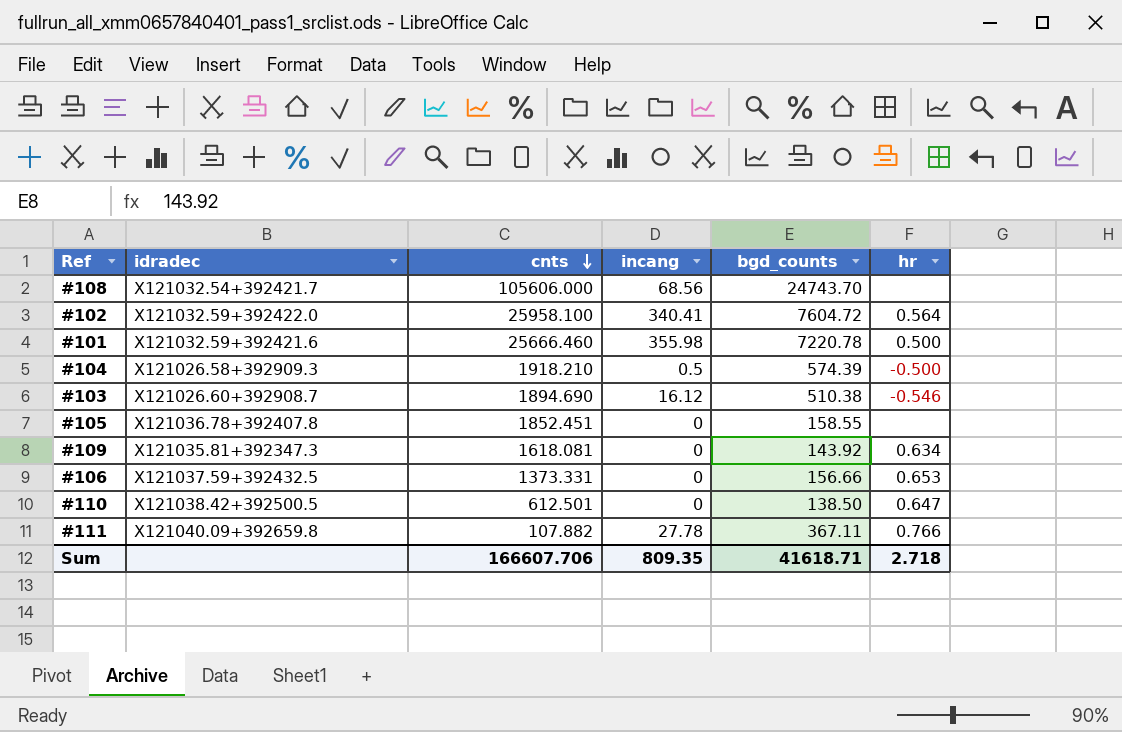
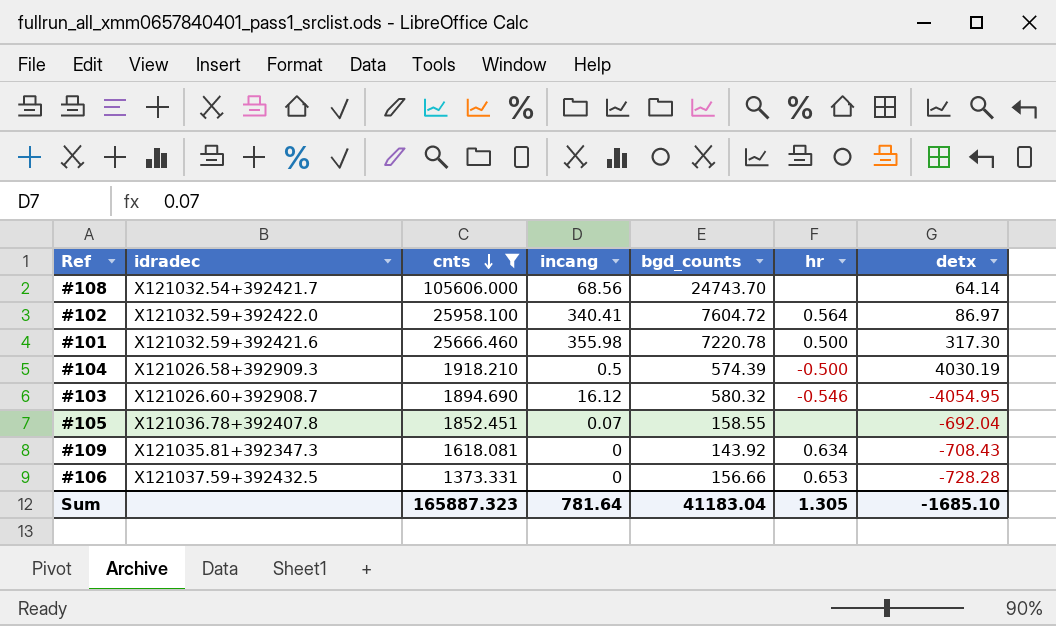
filter: none -> cnts >= 1373.331
column detx | position: none -> 7
#103 | bgd_counts: 510.38 -> 580.32
#105 | incang: 0 -> 0.07
Sum | cnts: 166607.706 -> 165887.323
Sum | incang: 809.35 -> 781.64
Sum | bgd_counts: 41618.71 -> 41183.04
Sum | hr: 2.718 -> 1.305

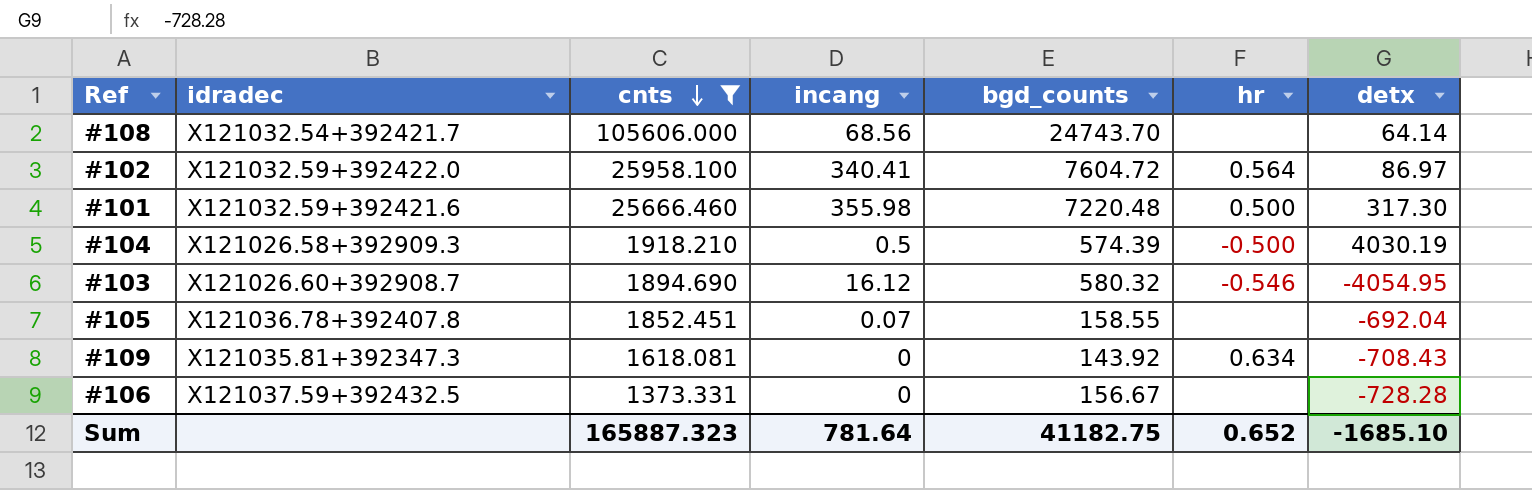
#101 | bgd_counts: 7220.78 -> 7220.48
#106 | bgd_counts: 156.66 -> 156.67
#106 | hr: 0.653 -> none
Sum | bgd_counts: 41183.04 -> 41182.75
Sum | hr: 1.305 -> 0.652

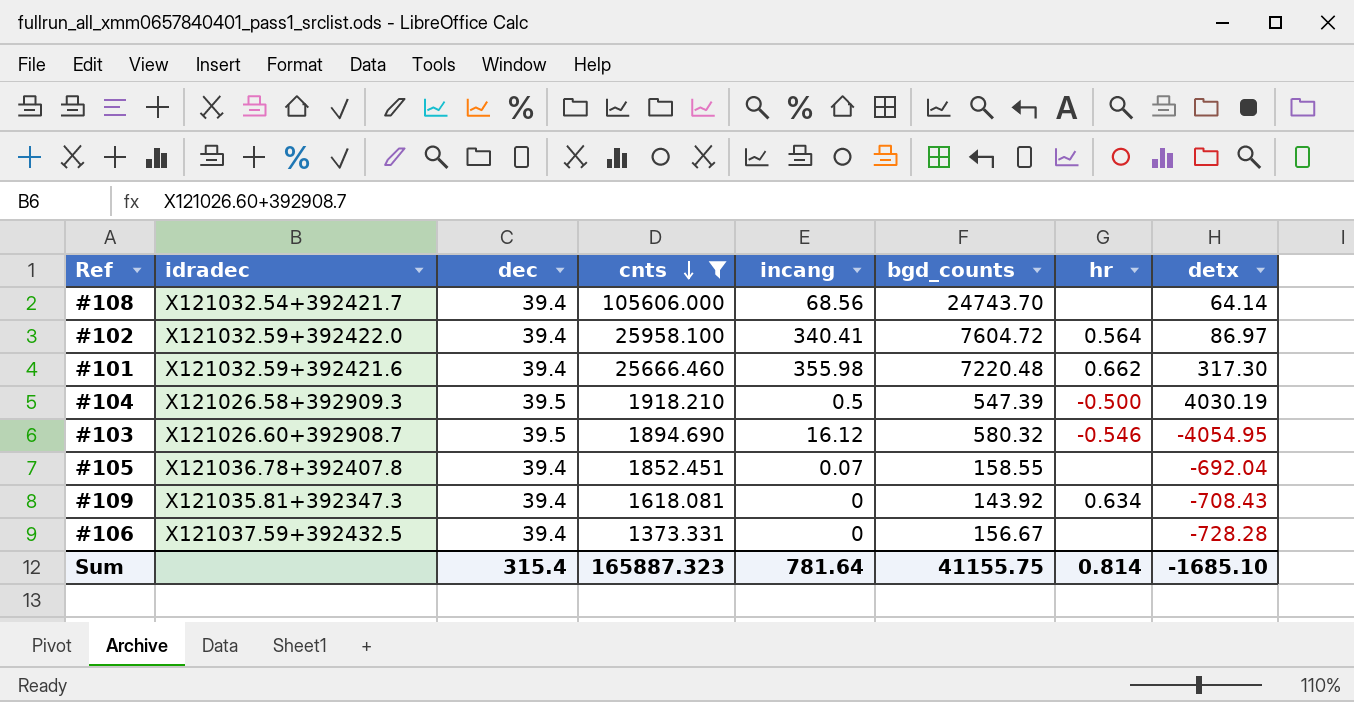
column dec | position: none -> 3
#101 | hr: 0.500 -> 0.662
#104 | bgd_counts: 574.39 -> 547.39
Sum | bgd_counts: 41182.75 -> 41155.75
Sum | hr: 0.652 -> 0.814

